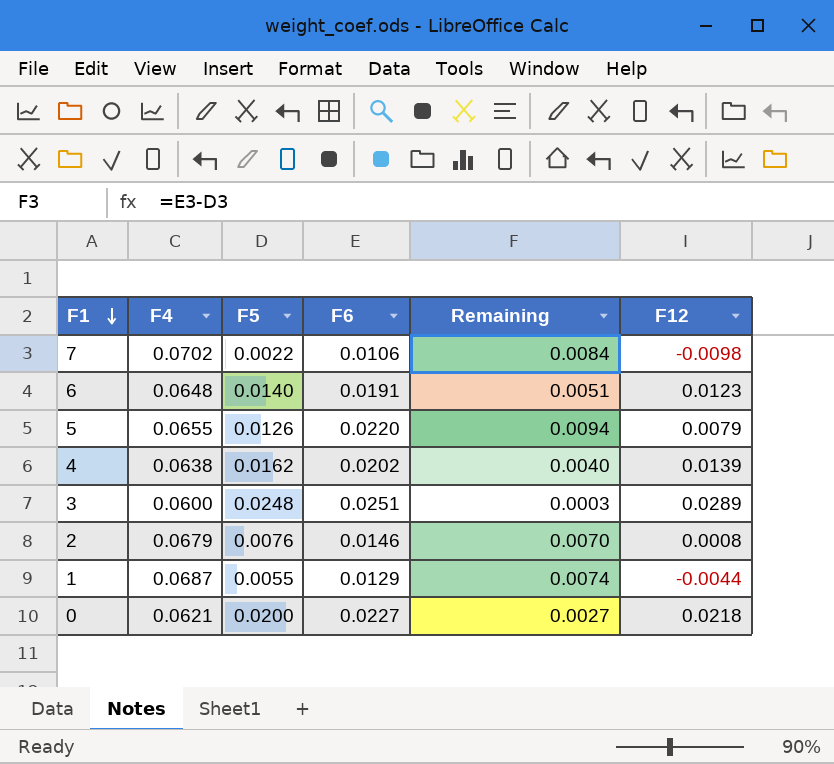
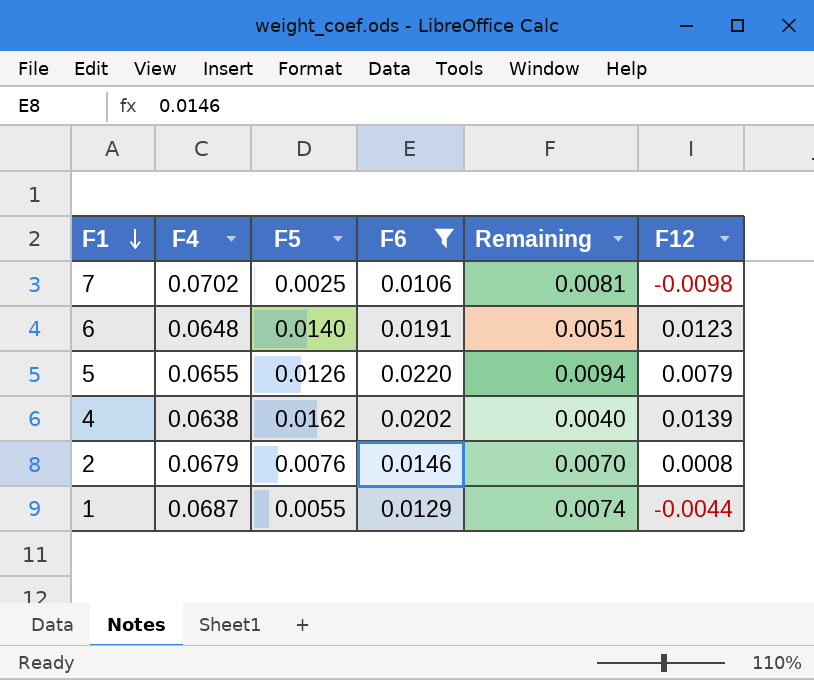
filter: none -> F6 <= 0.0220
7 | F5: 0.0022 -> 0.0025
7 | Remaining: 0.0084 -> 0.0081

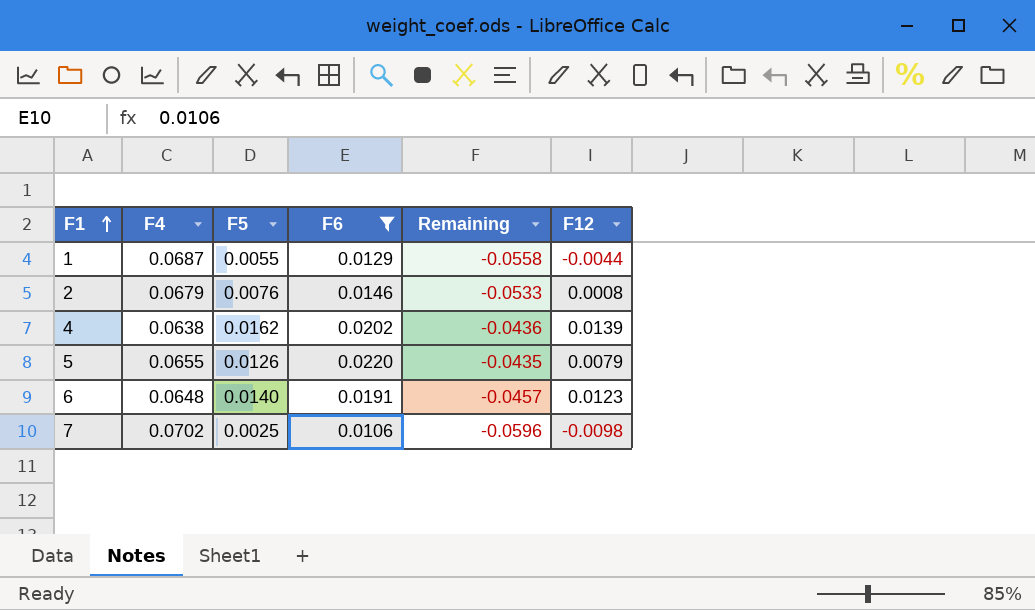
row order: F1 descending -> F1 ascending
column Remaining | formula: [F6] - [F5] -> [F6] - [F4]

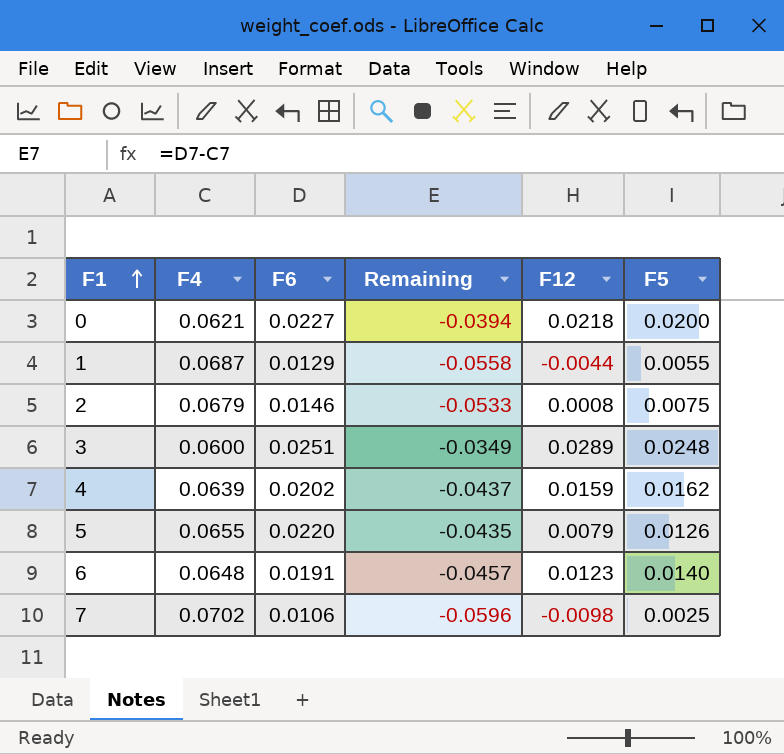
filter: F6 <= 0.0220 -> none
column F5 | position: 3 -> 6
2 | F5: 0.0076 -> 0.0075
4 | F4: 0.0638 -> 0.0639
4 | Remaining: -0.0436 -> -0.0437
4 | F12: 0.0139 -> 0.0159

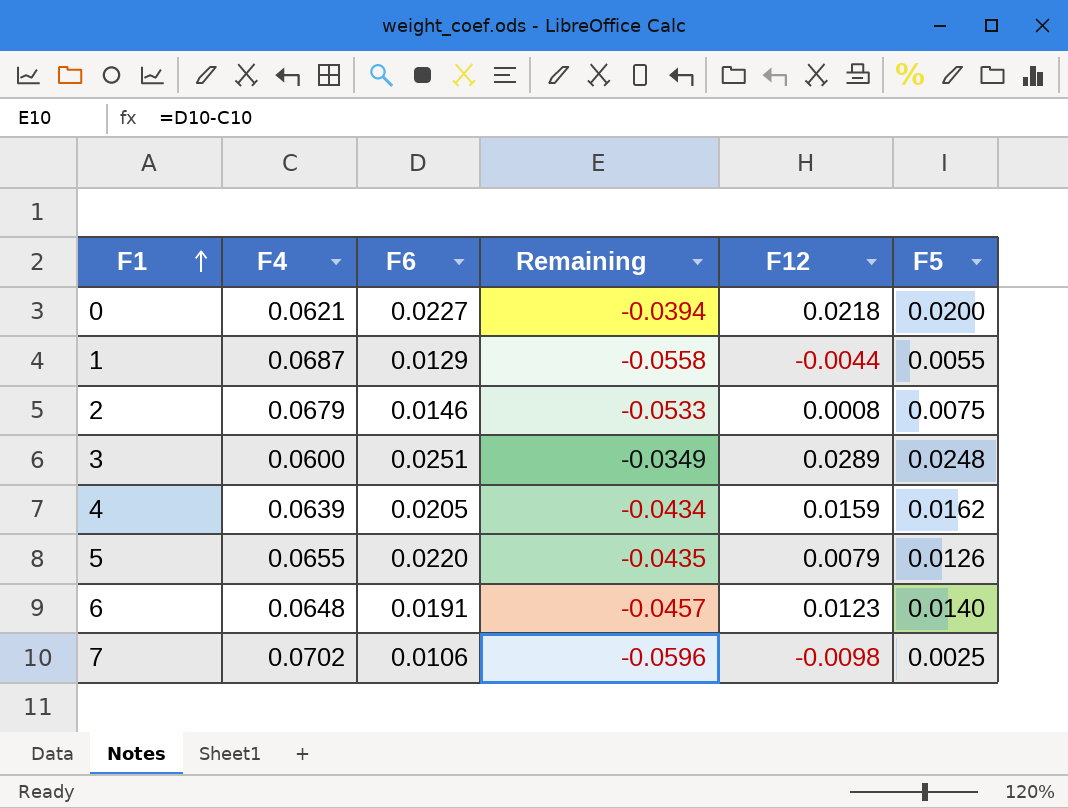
4 | F6: 0.0202 -> 0.0205
4 | Remaining: -0.0437 -> -0.0434

